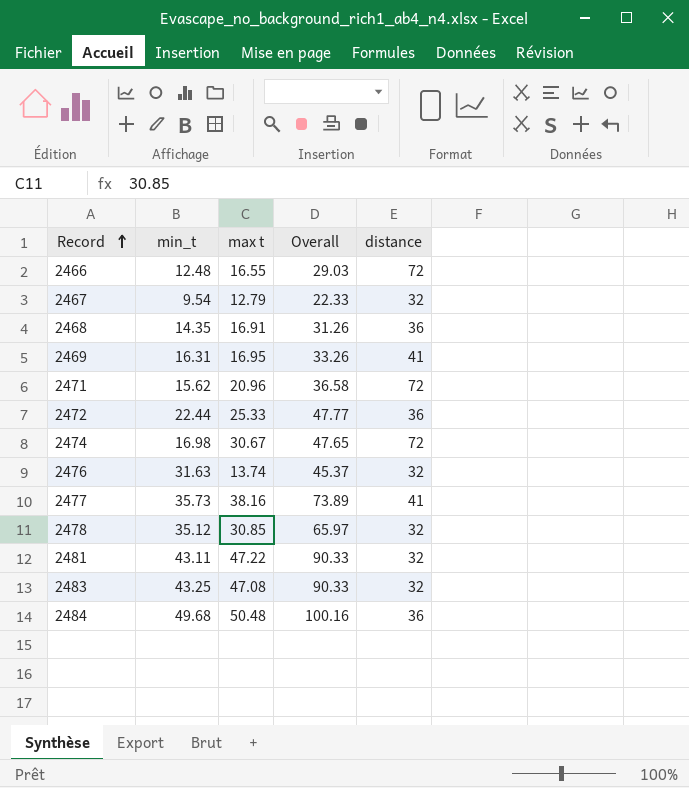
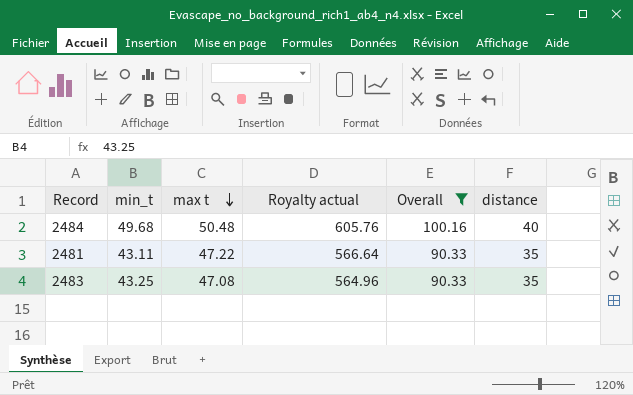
filter: none -> Overall >= 90.33
row order: Record ascending -> max t descending
column Royalty actual | formula: none -> [max t] * 12
2484 | distance: 36 -> 40
2481 | distance: 32 -> 35
2483 | distance: 32 -> 35

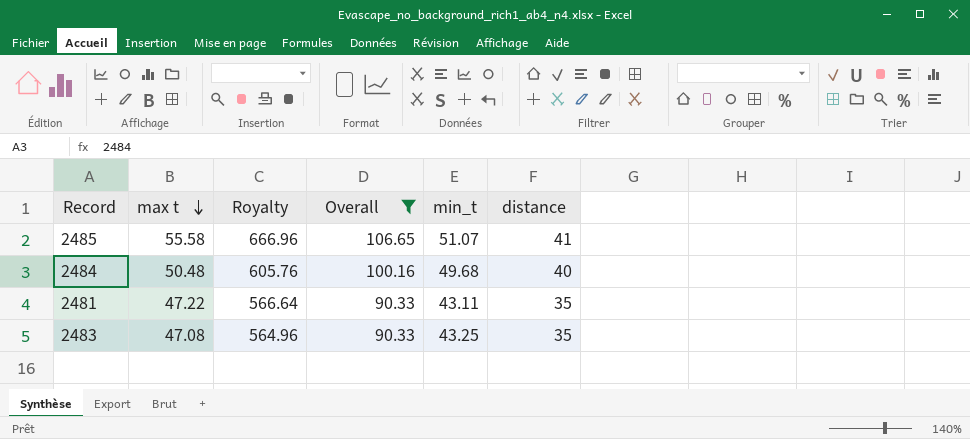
column name: Royalty actual -> Royalty
column min_t | position: 2 -> 5
row 2485: none -> 55.58 | 666.96 | 106.65 | 51.07 | 41

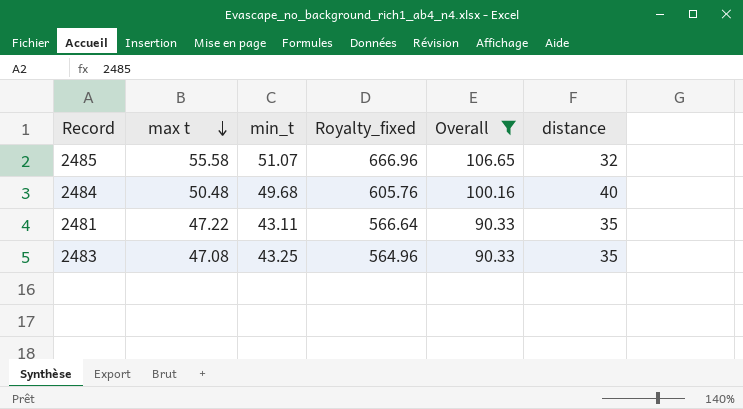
column min_t | position: 5 -> 3
column name: Royalty -> Royalty_fixed
2485 | distance: 41 -> 32

